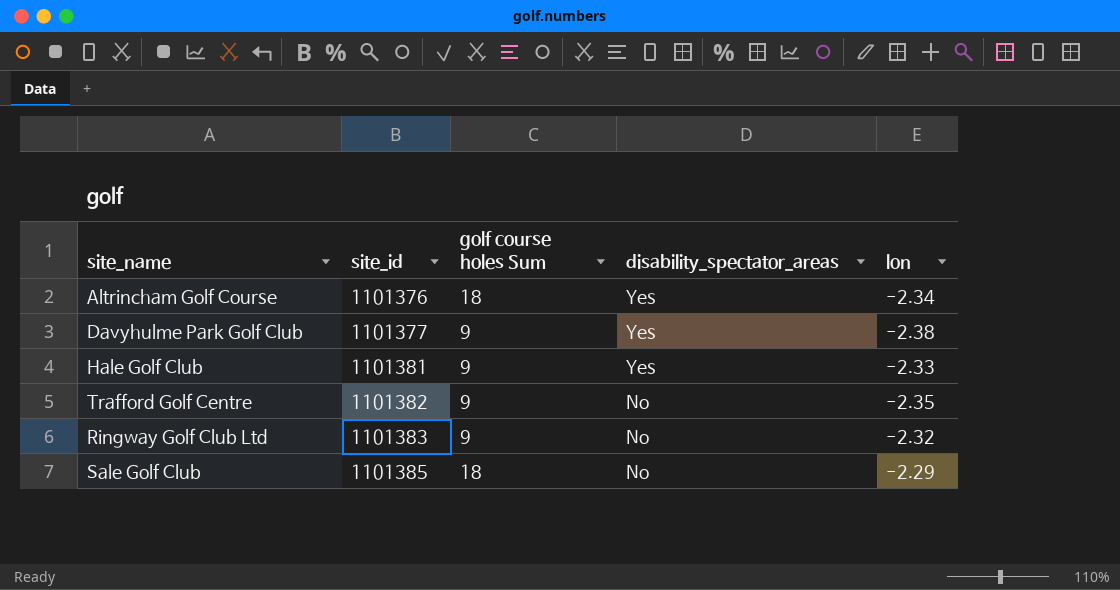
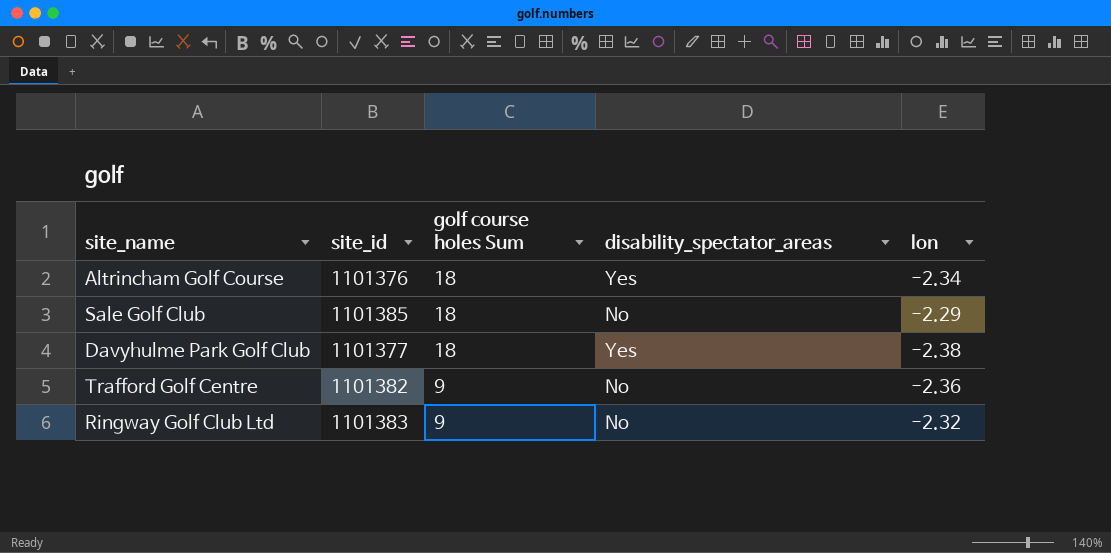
row order: site_id ascending -> golf course holes Sum descending
row Hale Golf Club: 1101381 | 9 | Yes | -2.33 -> none
Davyhulme Park Golf Club | golf course holes Sum: 9 -> 18
Trafford Golf Centre | lon: -2.35 -> -2.36

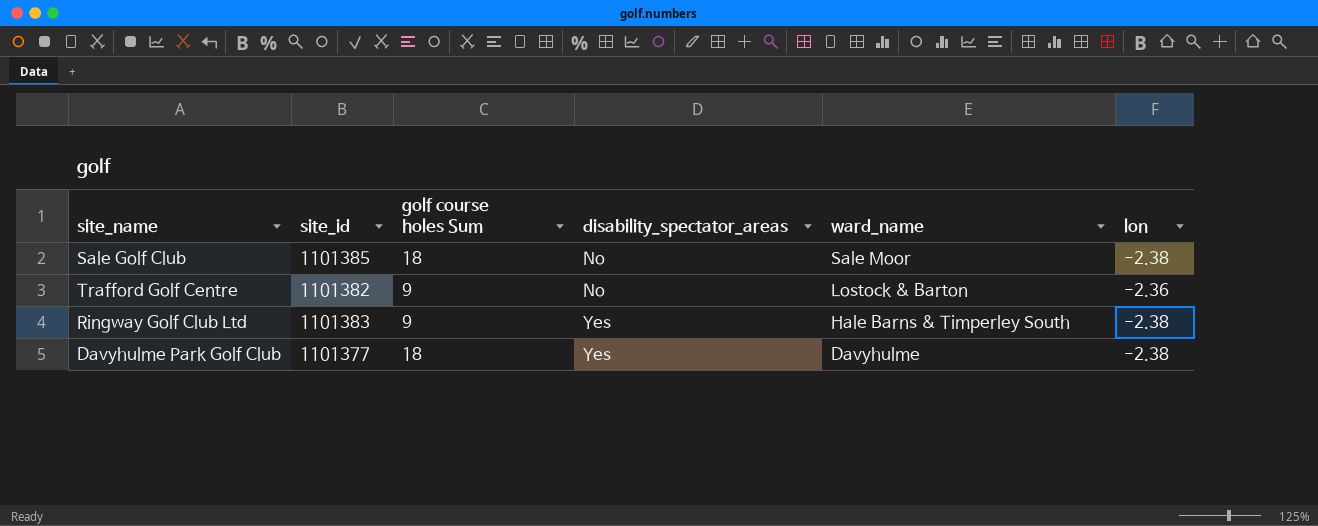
row order: golf course holes Sum descending -> disability_spectator_areas ascending
column ward_name | position: none -> 5
row Altrincham Golf Course: 1101376 | 18 | Yes | -2.34 -> none
Sale Golf Club | lon: -2.29 -> -2.38
Ringway Golf Club Ltd | disability_spectator_areas: No -> Yes
Ringway Golf Club Ltd | lon: -2.32 -> -2.38

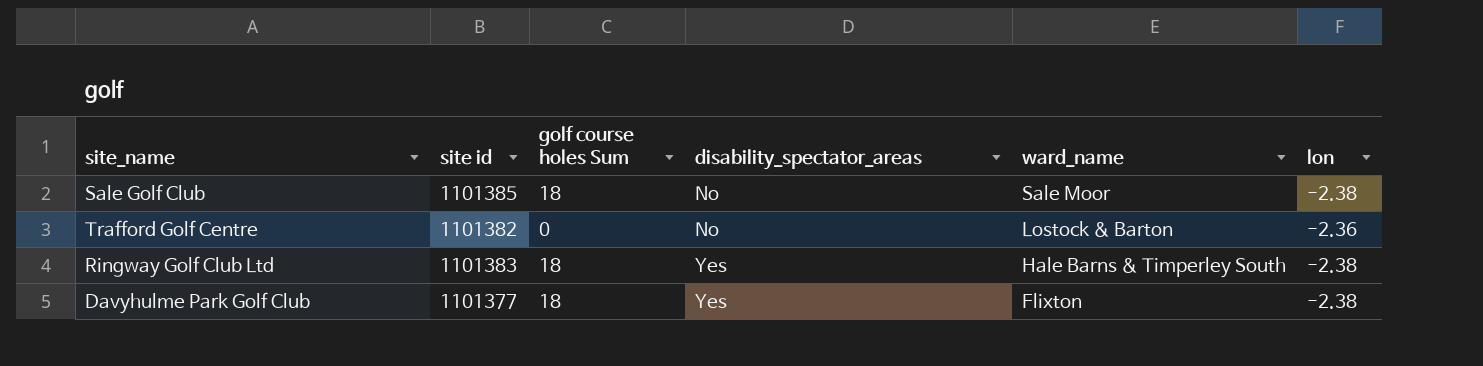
column name: site_id -> site id
Trafford Golf Centre | golf course holes Sum: 9 -> 0
Ringway Golf Club Ltd | golf course holes Sum: 9 -> 18
Davyhulme Park Golf Club | ward_name: Davyhulme -> Flixton

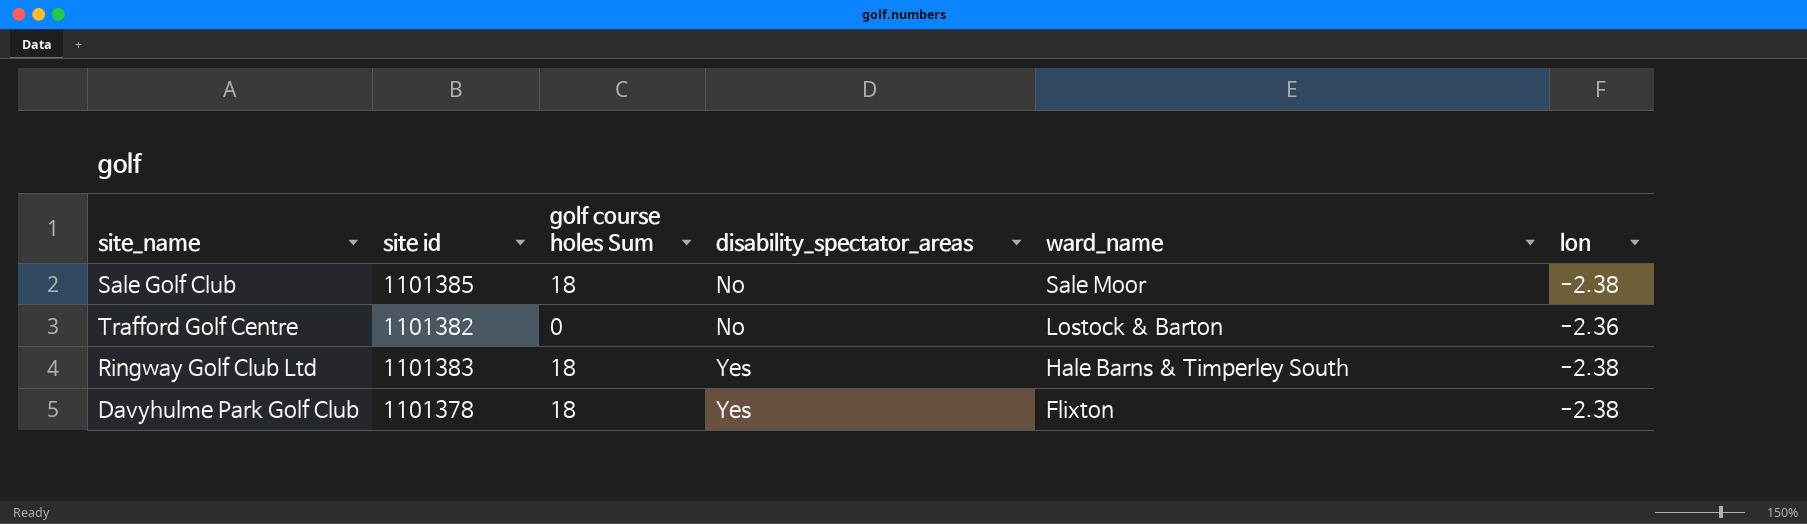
Davyhulme Park Golf Club | site id: 1101377 -> 1101378

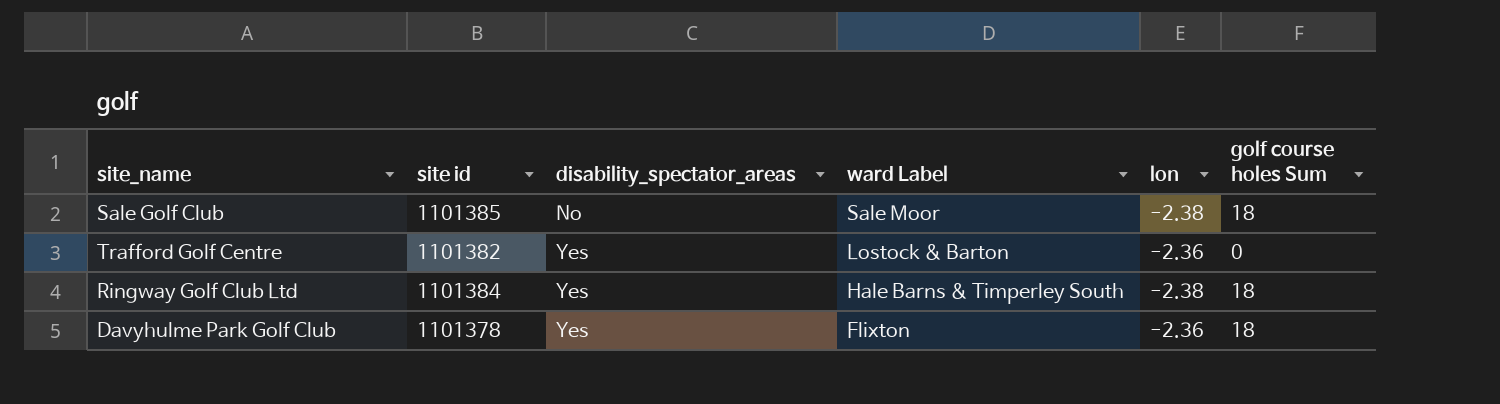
column name: ward_name -> ward Label
column golf course holes Sum | position: 3 -> 6
Trafford Golf Centre | disability_spectator_areas: No -> Yes
Ringway Golf Club Ltd | site id: 1101383 -> 1101384
Davyhulme Park Golf Club | lon: -2.38 -> -2.36

